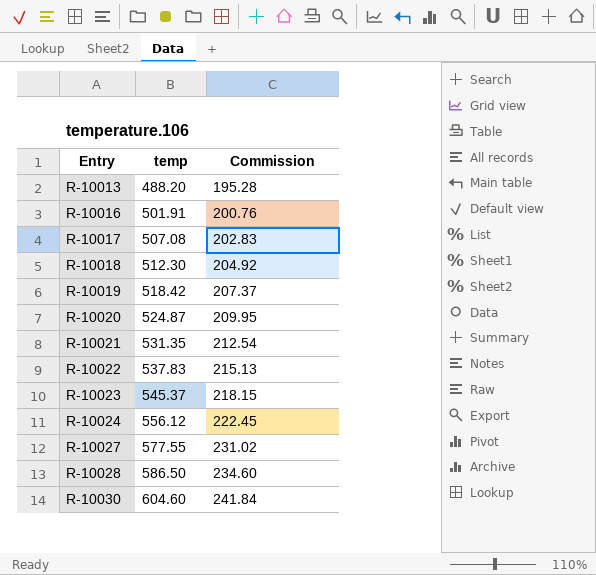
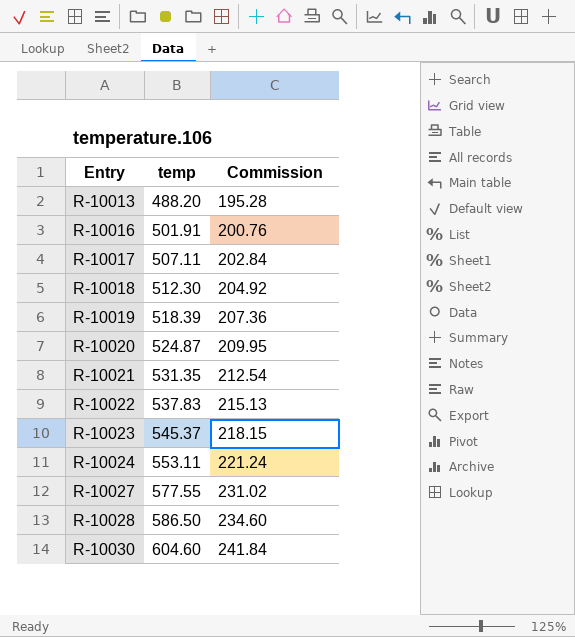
R-10017 | temp: 507.08 -> 507.11
R-10017 | Commission: 202.83 -> 202.84
R-10019 | temp: 518.42 -> 518.39
R-10019 | Commission: 207.37 -> 207.36
R-10024 | temp: 556.12 -> 553.11
R-10024 | Commission: 222.45 -> 221.24

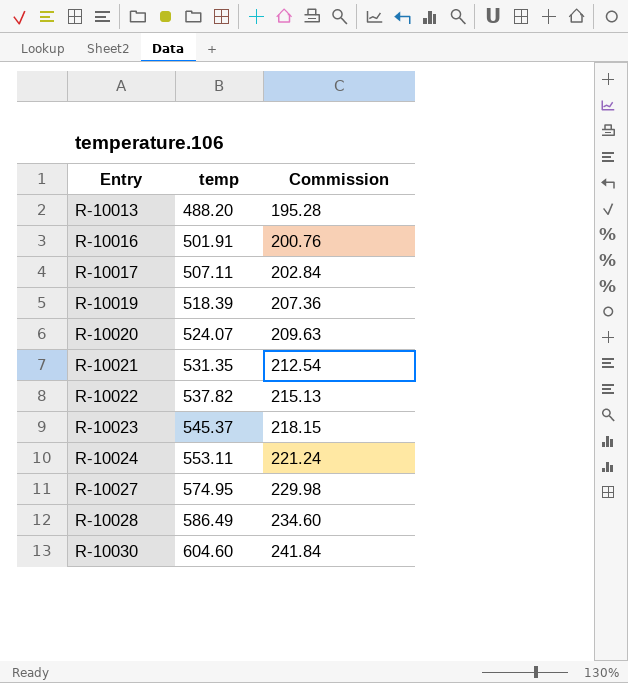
row R-10018: 512.30 | 204.92 -> none
R-10020 | temp: 524.87 -> 524.07
R-10020 | Commission: 209.95 -> 209.63
R-10022 | temp: 537.83 -> 537.82
R-10027 | temp: 577.55 -> 574.95
R-10027 | Commission: 231.02 -> 229.98
R-10028 | temp: 586.50 -> 586.49

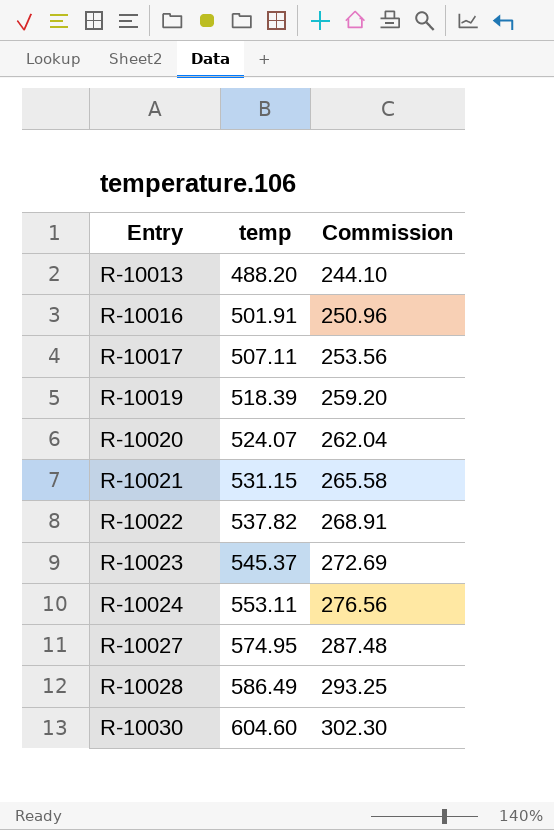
column Commission | formula: [temp] * 0.4 -> [temp] * 0.5
R-10021 | temp: 531.35 -> 531.15

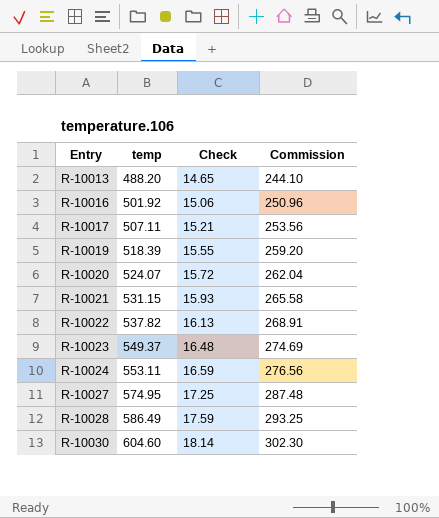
column Check | formula: none -> [temp] * 0.03
R-10016 | temp: 501.91 -> 501.92
R-10023 | temp: 545.37 -> 549.37
R-10023 | Commission: 272.69 -> 274.69

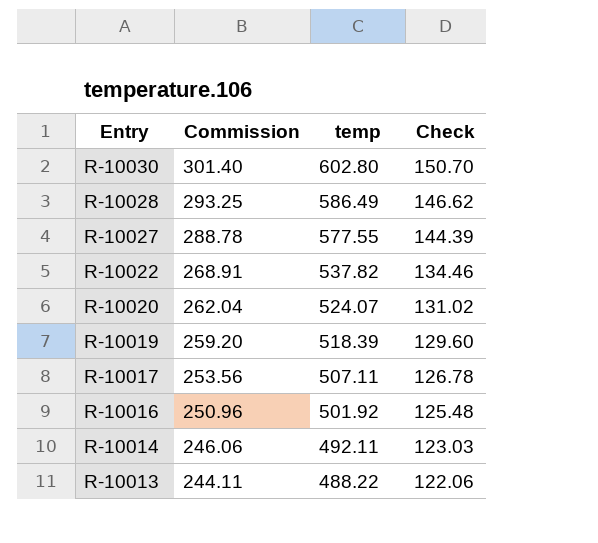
row order: Entry ascending -> Entry descending
column Commission | position: 4 -> 2
column Check | formula: [temp] * 0.03 -> [temp] * 0.25
row R-10021: 531.15 | 15.93 | 265.58 -> none
row R-10023: 549.37 | 16.48 | 274.69 -> none
row R-10024: 553.11 | 16.59 | 276.56 -> none
R-10030 | Commission: 302.30 -> 301.40
R-10030 | temp: 604.60 -> 602.80
R-10027 | Commission: 287.48 -> 288.78
R-10027 | temp: 574.95 -> 577.55
row R-10014: none -> 246.06 | 492.11 | 123.03
R-10013 | Commission: 244.10 -> 244.11
R-10013 | temp: 488.20 -> 488.22

